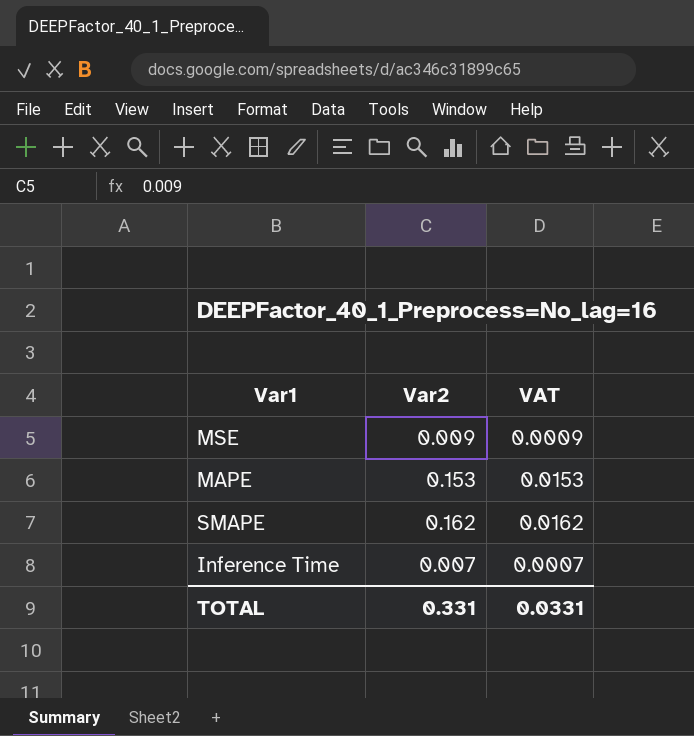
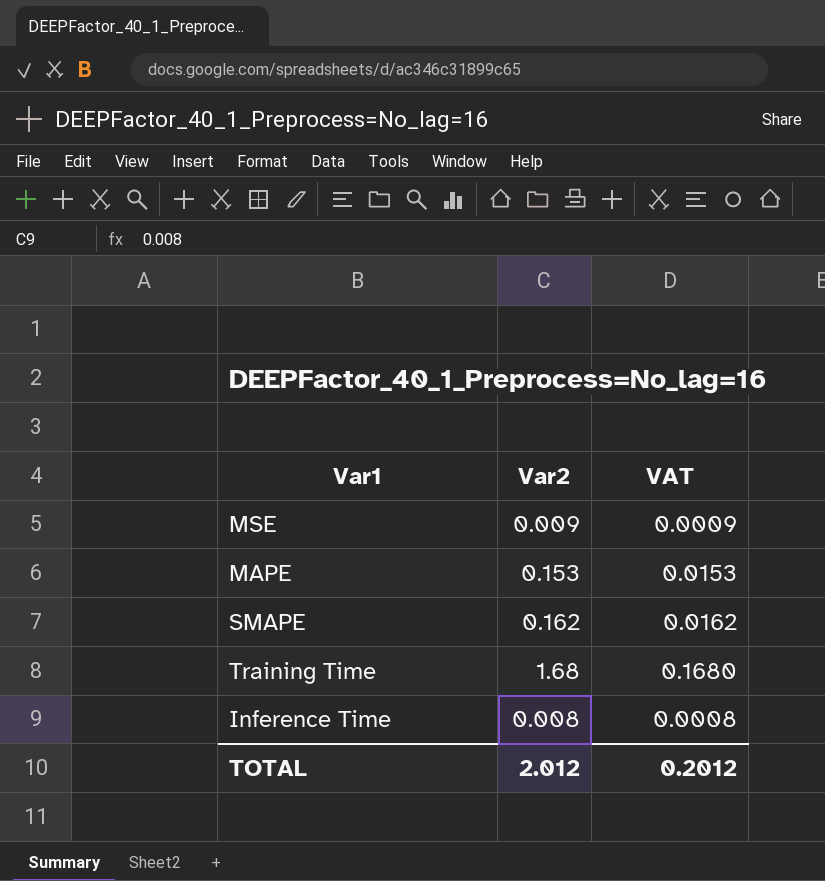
row Training Time: none -> 1.68 | 0.1680
Inference Time | Var2: 0.007 -> 0.008
Inference Time | VAT: 0.0007 -> 0.0008
TOTAL | Var2: 0.331 -> 2.012
TOTAL | VAT: 0.0331 -> 0.2012

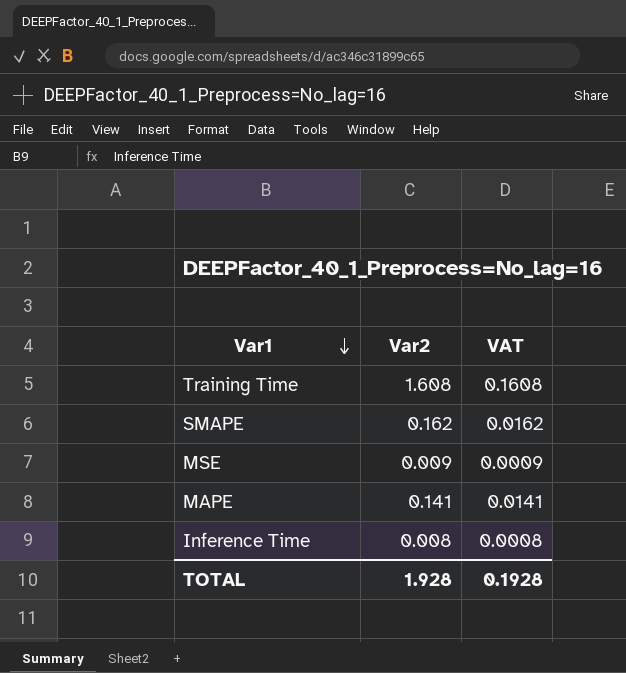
row order: none -> Var1 descending
Training Time | Var2: 1.68 -> 1.608
Training Time | VAT: 0.1680 -> 0.1608
MAPE | Var2: 0.153 -> 0.141
MAPE | VAT: 0.0153 -> 0.0141
TOTAL | Var2: 2.012 -> 1.928
TOTAL | VAT: 0.2012 -> 0.1928

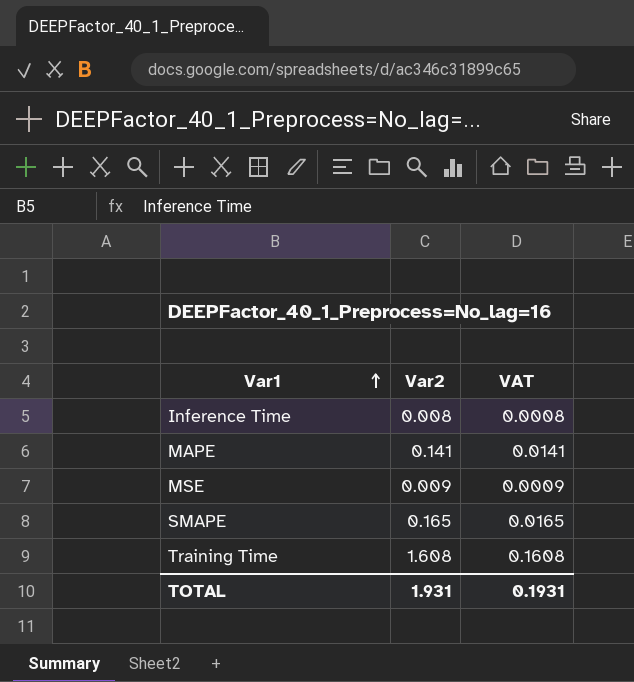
row order: Var1 descending -> Var1 ascending
SMAPE | Var2: 0.162 -> 0.165
SMAPE | VAT: 0.0162 -> 0.0165
TOTAL | Var2: 1.928 -> 1.931
TOTAL | VAT: 0.1928 -> 0.1931

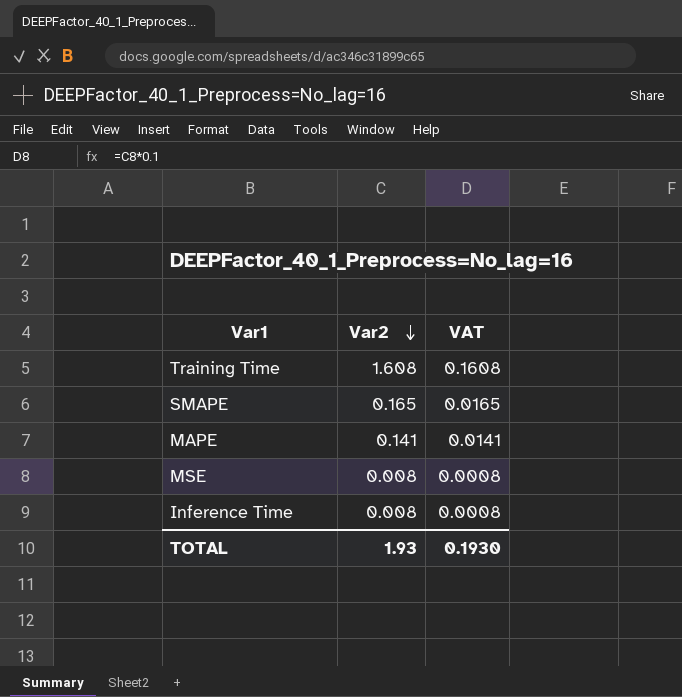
row order: Var1 ascending -> Var2 descending
MSE | Var2: 0.009 -> 0.008
MSE | VAT: 0.0009 -> 0.0008
TOTAL | Var2: 1.931 -> 1.93
TOTAL | VAT: 0.1931 -> 0.1930

